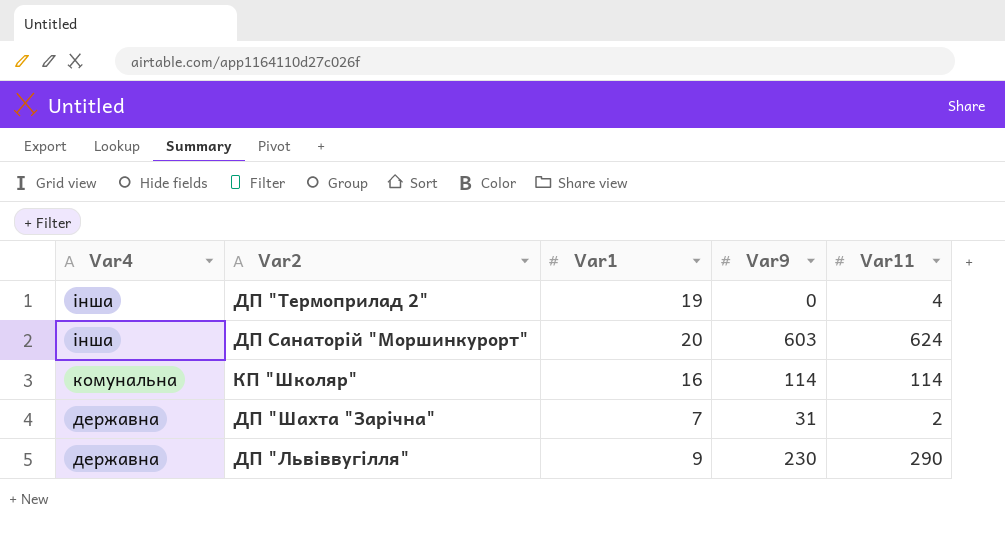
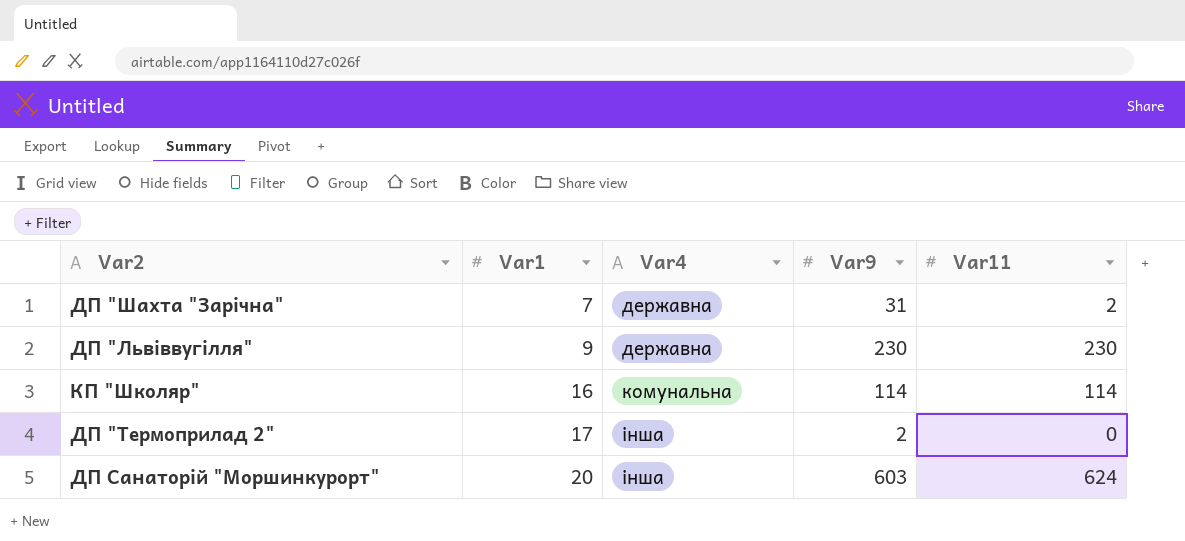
row order: Var4 descending -> Var1 ascending
column Var4 | position: 1 -> 3
ДП "Львіввугілля" | Var11: 290 -> 230
ДП "Термоприлад 2" | Var1: 19 -> 17
ДП "Термоприлад 2" | Var9: 0 -> 2
ДП "Термоприлад 2" | Var11: 4 -> 0

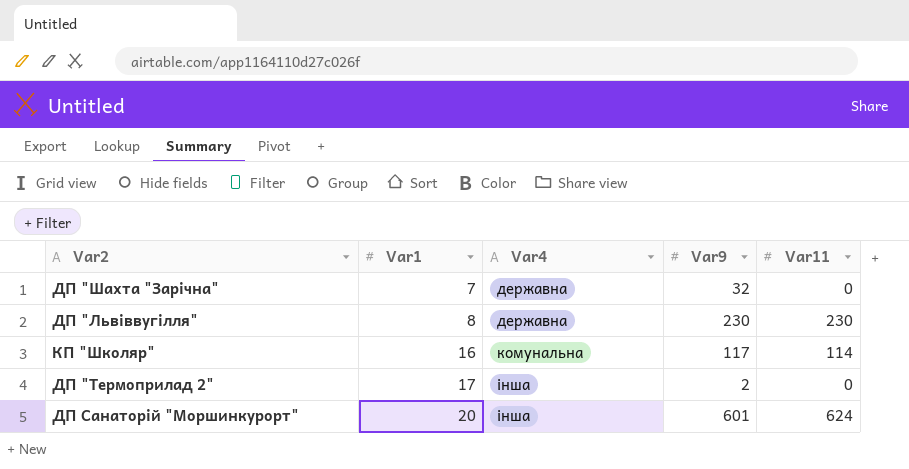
ДП "Шахта "Зарічна" | Var9: 31 -> 32
ДП "Шахта "Зарічна" | Var11: 2 -> 0
ДП "Львіввугілля" | Var1: 9 -> 8
КП "Школяр" | Var9: 114 -> 117
ДП Санаторій "Моршинкурорт" | Var9: 603 -> 601

